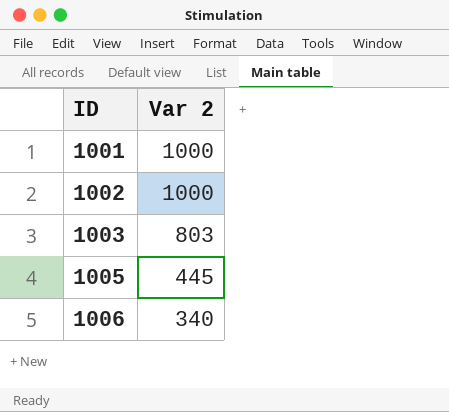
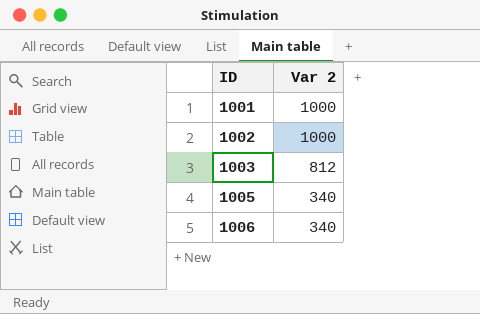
1003 | Var 2: 803 -> 812
1005 | Var 2: 445 -> 340

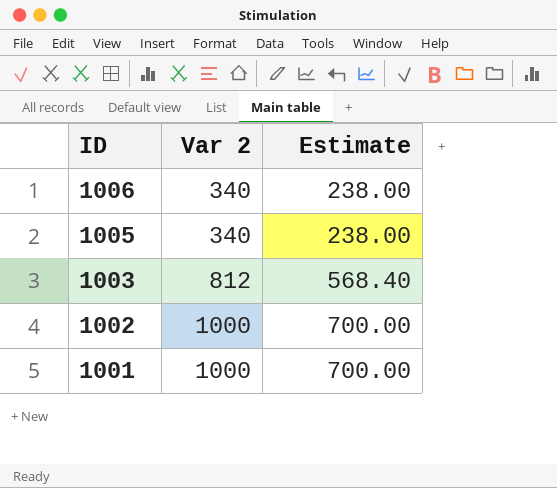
row order: ID ascending -> ID descending
column Estimate | formula: none -> [Var 2] * 0.7

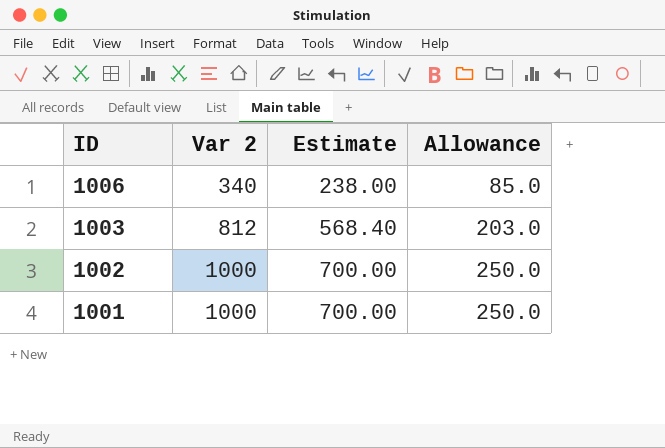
column Allowance | formula: none -> [Var 2] * 0.25
row 1005: 340 | 238.00 -> none

